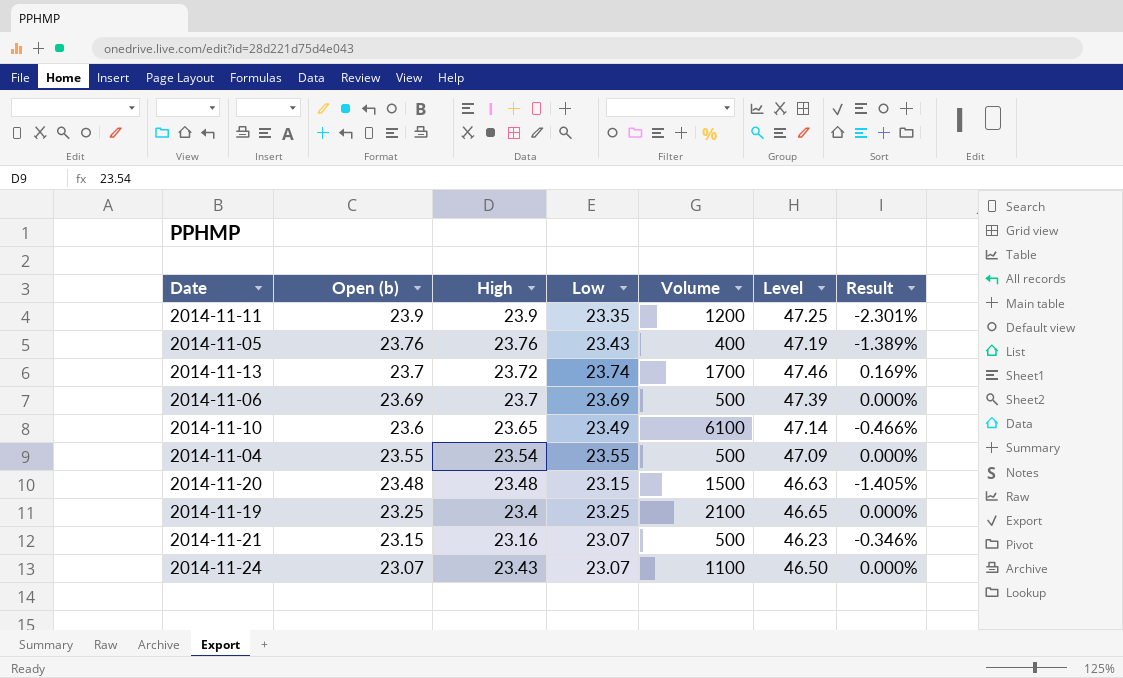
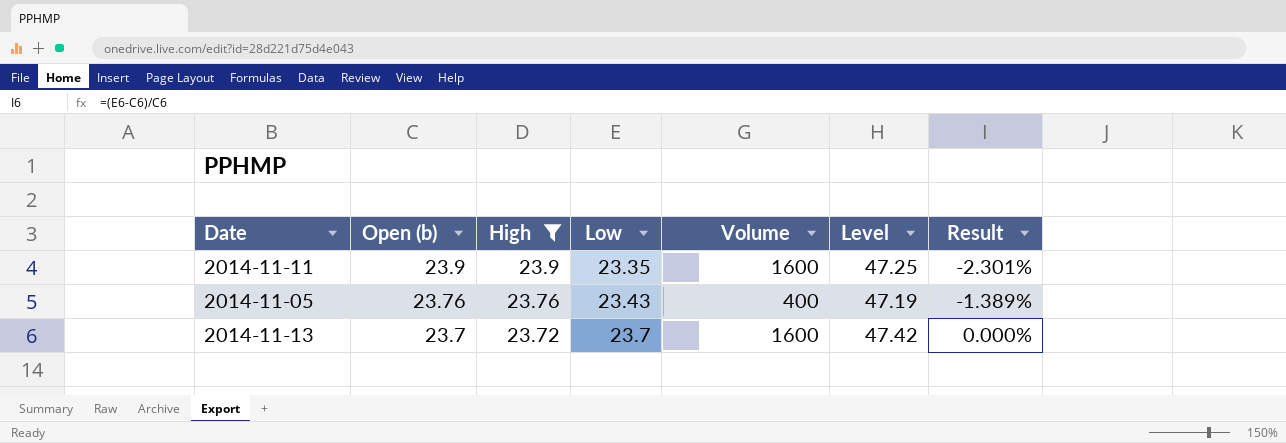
filter: none -> High >= 23.72
2014-11-11 | Volume: 1200 -> 1600
2014-11-13 | Low: 23.74 -> 23.7
2014-11-13 | Volume: 1700 -> 1600
2014-11-13 | Level: 47.46 -> 47.42
2014-11-13 | Result: 0.169% -> 0.000%

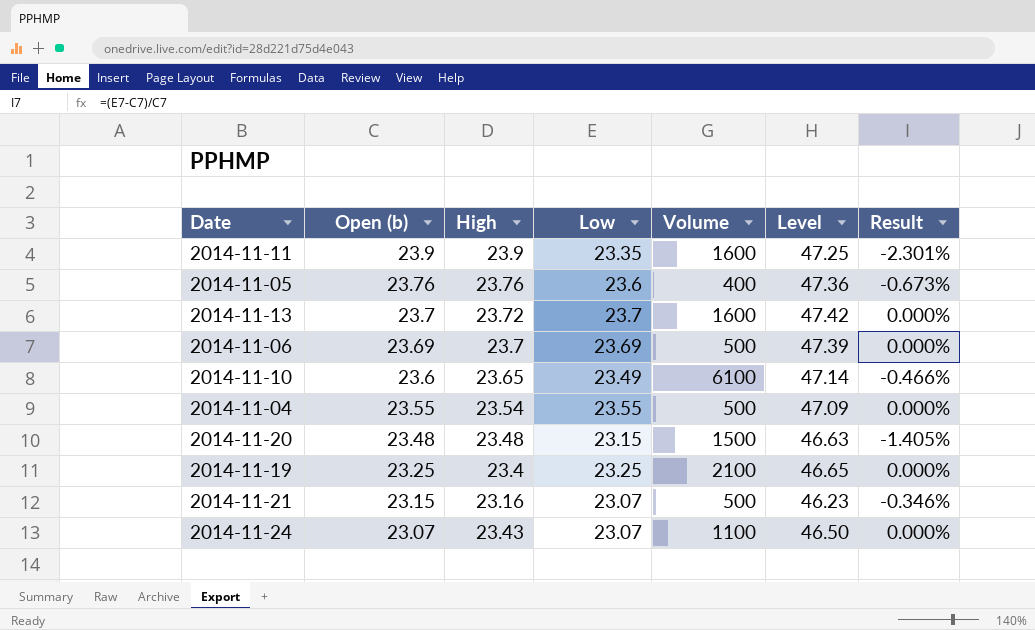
filter: High >= 23.72 -> none
2014-11-05 | Low: 23.43 -> 23.6
2014-11-05 | Level: 47.19 -> 47.36
2014-11-05 | Result: -1.389% -> -0.673%

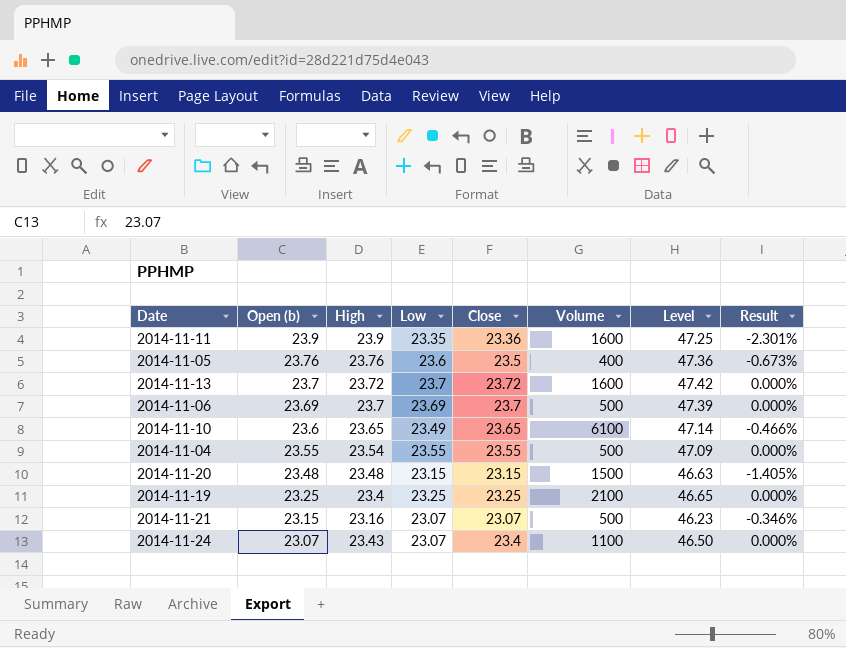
column Close | position: none -> 5

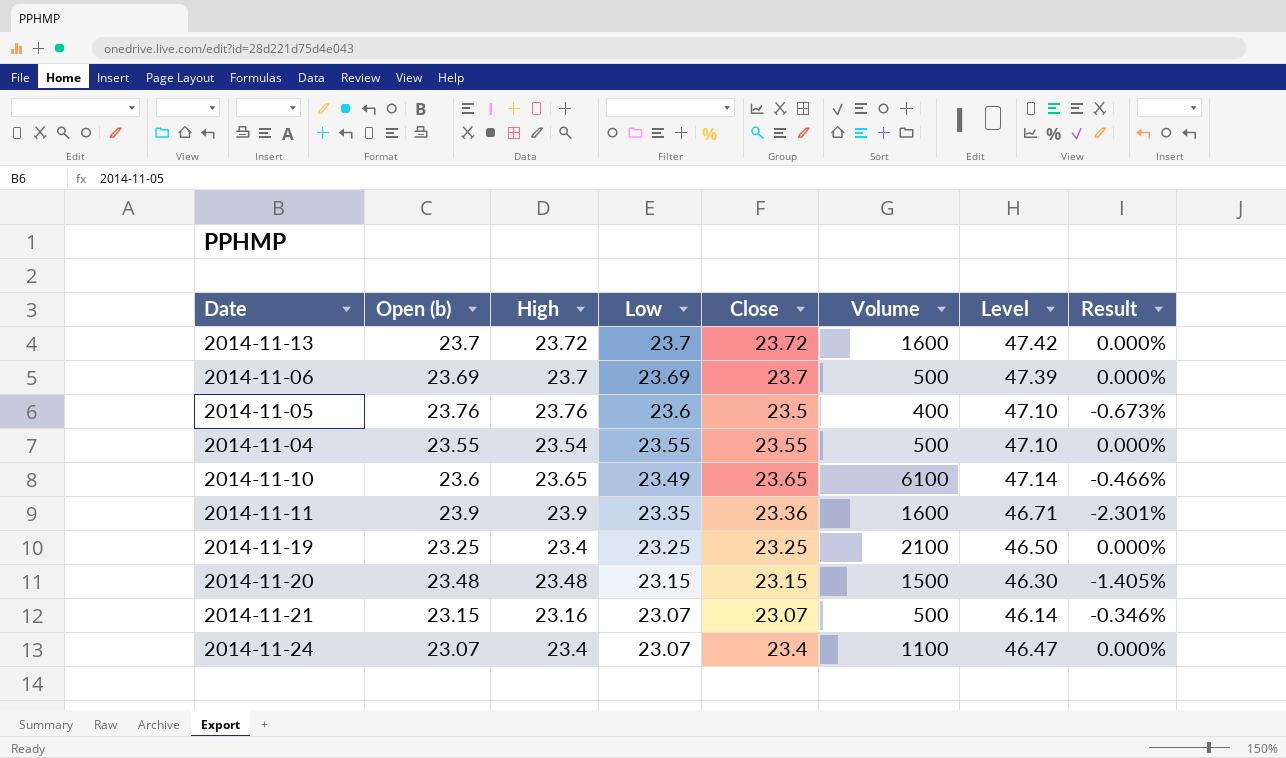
row order: Open (b) descending -> Low descending
column Level | formula: [High] + [Low] -> [Low] + [Close]
2014-11-24 | High: 23.43 -> 23.4

